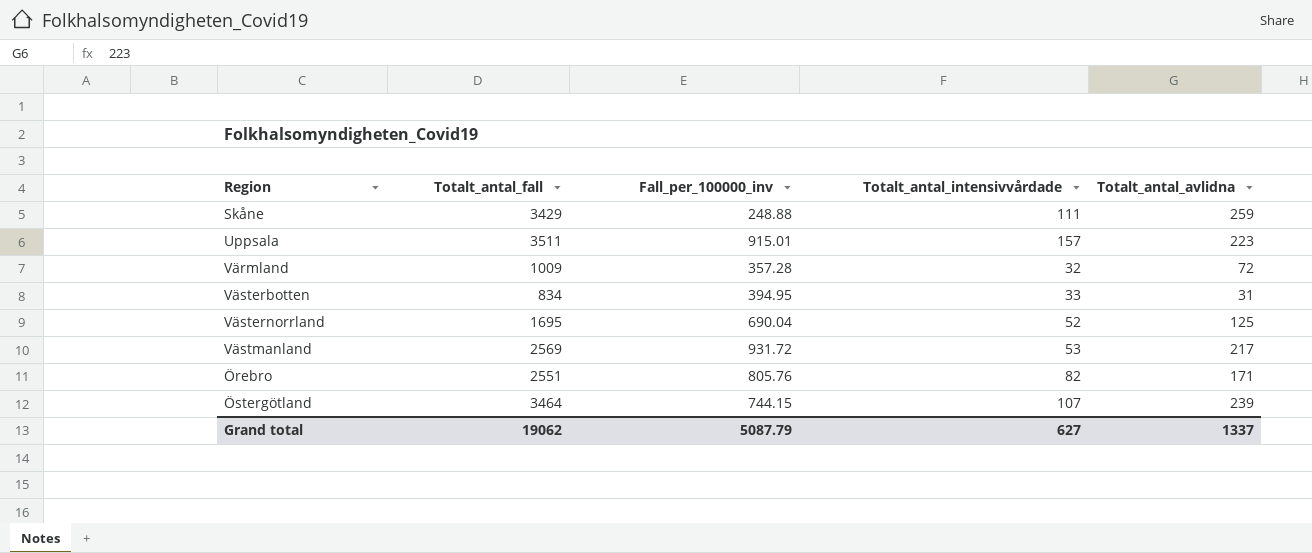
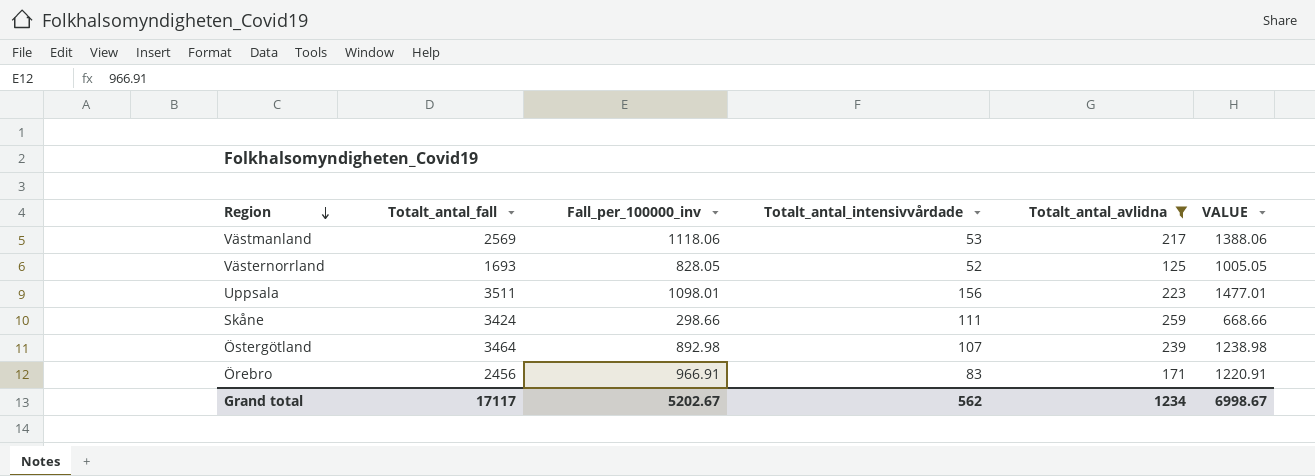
filter: none -> Totalt_antal_avlidna >= 125
row order: none -> Region descending
column VALUE | formula: none -> [Fall_per_100000_inv] + [Totalt_antal_intensivvårdade] + [Totalt_antal_avlidna]
Västmanland | Fall_per_100000_inv: 931.72 -> 1118.06
Västernorrland | Totalt_antal_fall: 1695 -> 1693
Västernorrland | Fall_per_100000_inv: 690.04 -> 828.05
Uppsala | Fall_per_100000_inv: 915.01 -> 1098.01
Uppsala | Totalt_antal_intensivvårdade: 157 -> 156
Skåne | Totalt_antal_fall: 3429 -> 3424
Skåne | Fall_per_100000_inv: 248.88 -> 298.66
Östergötland | Fall_per_100000_inv: 744.15 -> 892.98
Örebro | Totalt_antal_fall: 2551 -> 2456
Örebro | Fall_per_100000_inv: 805.76 -> 966.91
Örebro | Totalt_antal_intensivvårdade: 82 -> 83
Grand total | Totalt_antal_fall: 19062 -> 17117
Grand total | Fall_per_100000_inv: 5087.79 -> 5202.67
Grand total | Totalt_antal_intensivvårdade: 627 -> 562
Grand total | Totalt_antal_avlidna: 1337 -> 1234

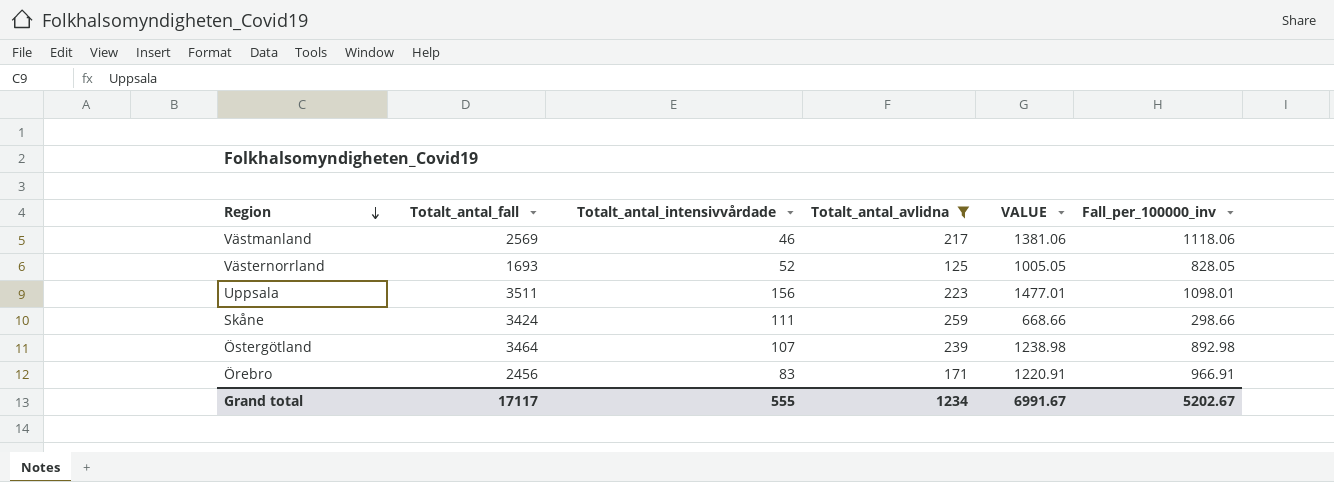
column Fall_per_100000_inv | position: 3 -> 6
Västmanland | Totalt_antal_intensivvårdade: 53 -> 46
Västmanland | VALUE: 1388.06 -> 1381.06
Grand total | Totalt_antal_intensivvårdade: 562 -> 555
Grand total | VALUE: 6998.67 -> 6991.67

